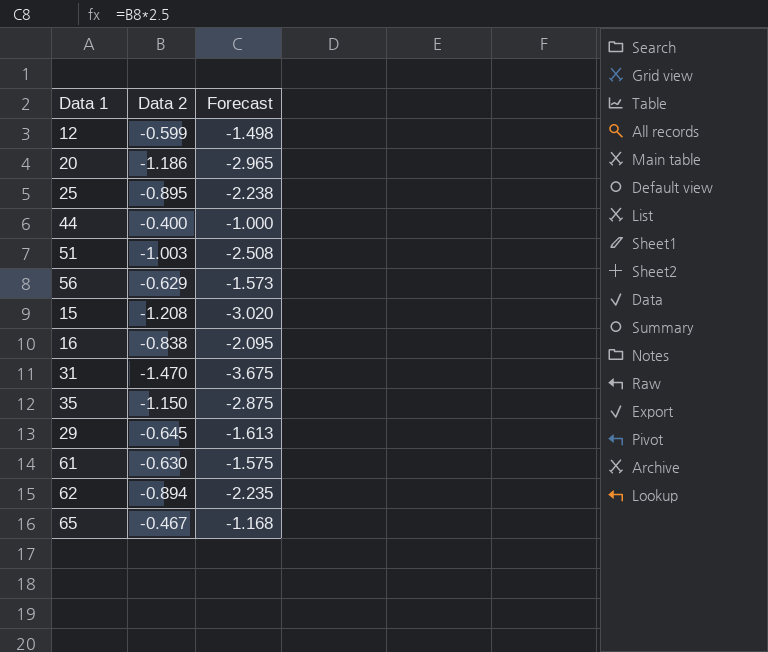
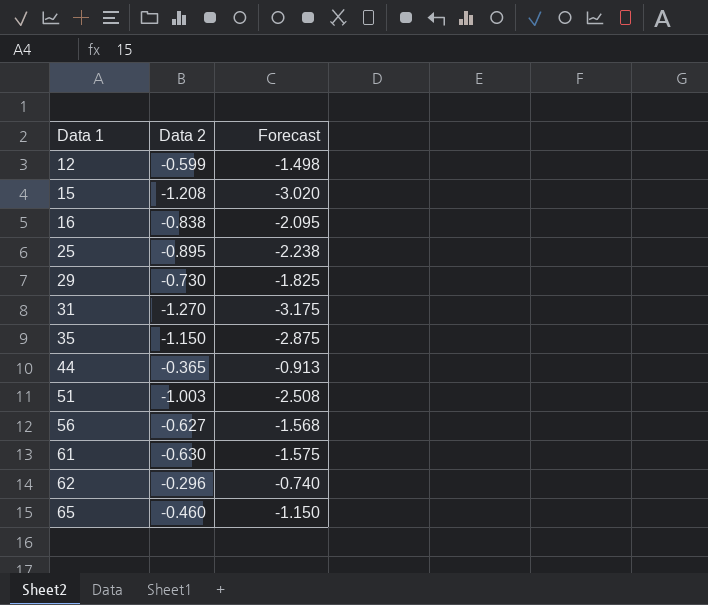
row order: none -> Data 1 ascending
row 20: -1.186 | -2.965 -> none
29 | Data 2: -0.645 -> -0.730
29 | Forecast: -1.613 -> -1.825
31 | Data 2: -1.470 -> -1.270
31 | Forecast: -3.675 -> -3.175
44 | Data 2: -0.400 -> -0.365
44 | Forecast: -1.000 -> -0.913
56 | Data 2: -0.629 -> -0.627
56 | Forecast: -1.573 -> -1.568
62 | Data 2: -0.894 -> -0.296
62 | Forecast: -2.235 -> -0.740
65 | Data 2: -0.467 -> -0.460
65 | Forecast: -1.168 -> -1.150

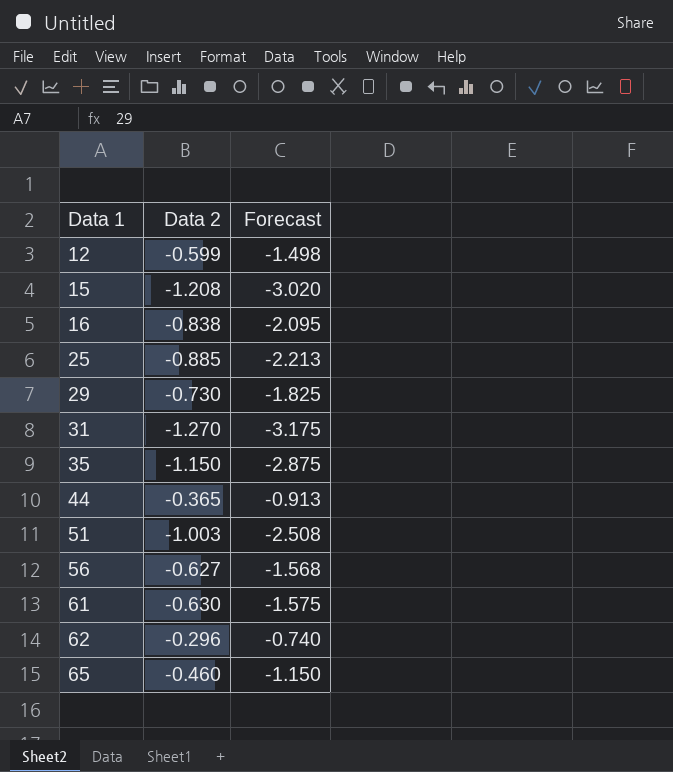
25 | Data 2: -0.895 -> -0.885
25 | Forecast: -2.238 -> -2.213

